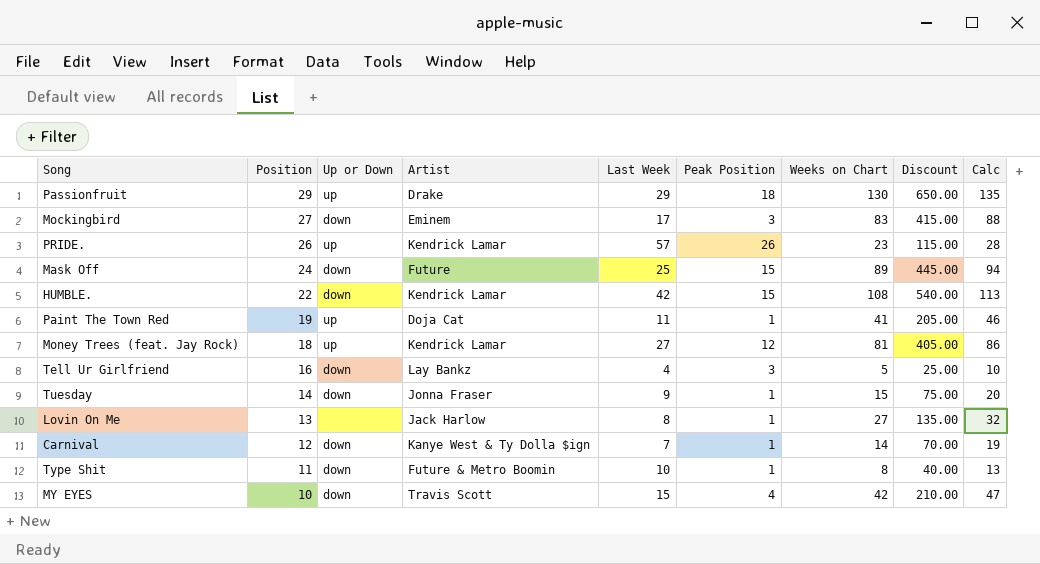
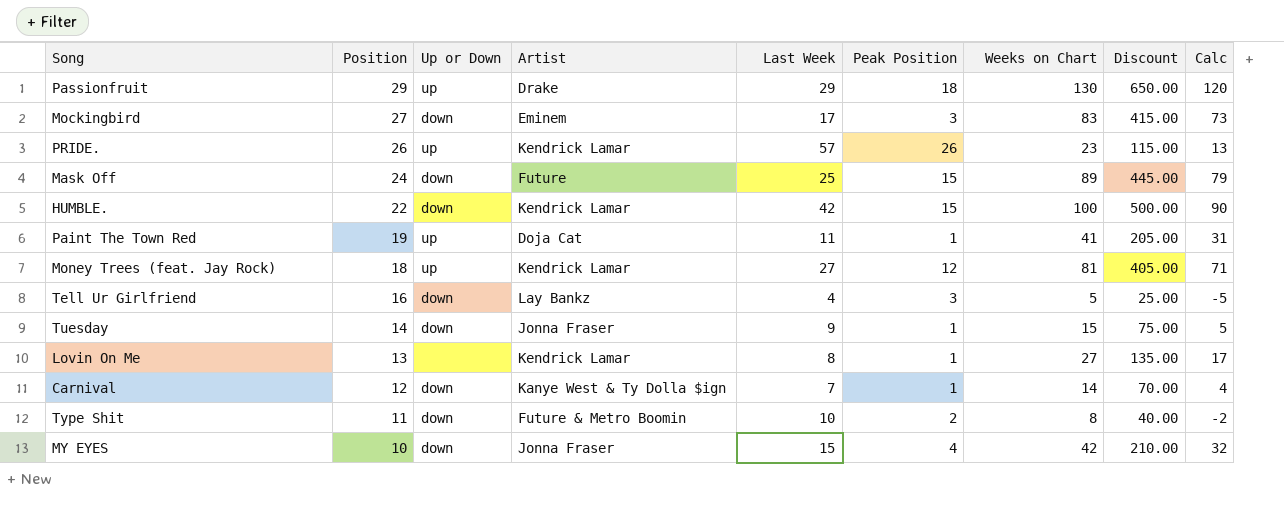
column Calc | formula: [Weeks on Chart] + 5 -> [Weeks on Chart] - 10
HUMBLE. | Weeks on Chart: 108 -> 100
HUMBLE. | Discount: 540.00 -> 500.00
Lovin On Me | Artist: Jack Harlow -> Kendrick Lamar
Type Shit | Peak Position: 1 -> 2
MY EYES | Artist: Travis Scott -> Jonna Fraser

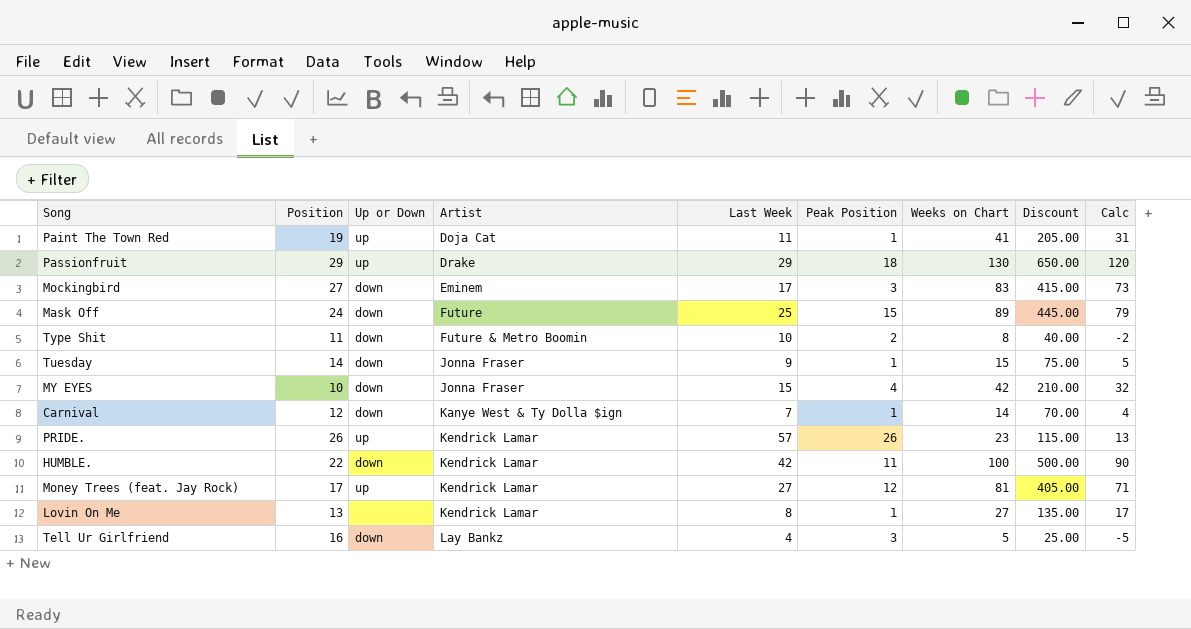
row order: Position descending -> Artist ascending
HUMBLE. | Peak Position: 15 -> 11
Money Trees (feat. Jay Rock) | Position: 18 -> 17

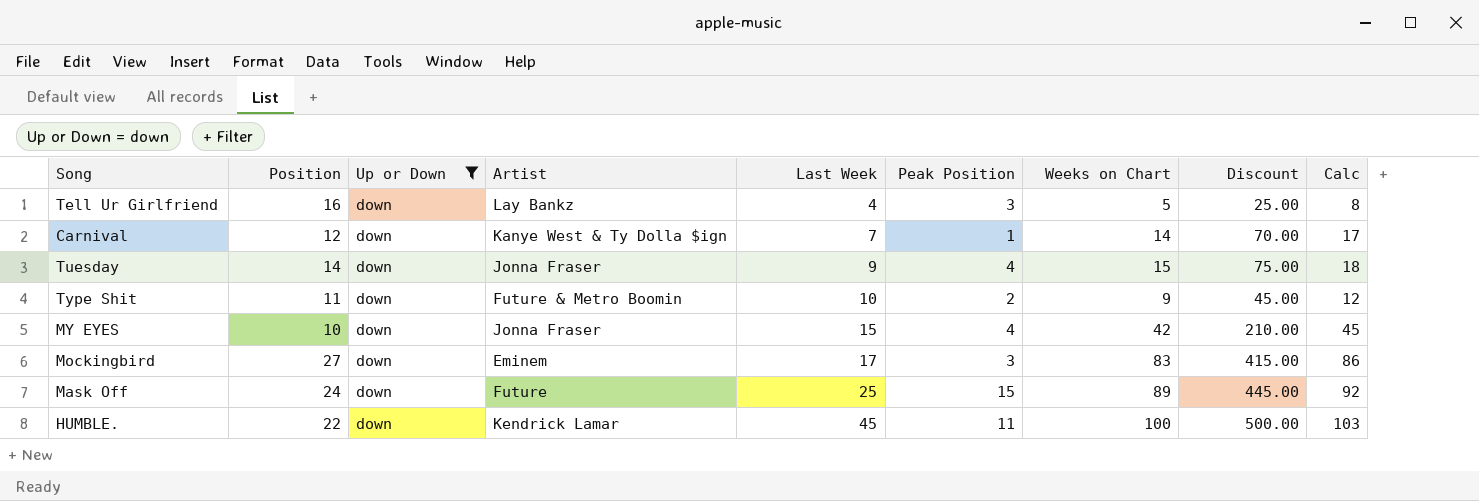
filter: none -> Up or Down = down
row order: Artist ascending -> Last Week ascending
column Calc | formula: [Weeks on Chart] - 10 -> [Weeks on Chart] + 3
Tuesday | Peak Position: 1 -> 4
Type Shit | Weeks on Chart: 8 -> 9
Type Shit | Discount: 40.00 -> 45.00
HUMBLE. | Last Week: 42 -> 45

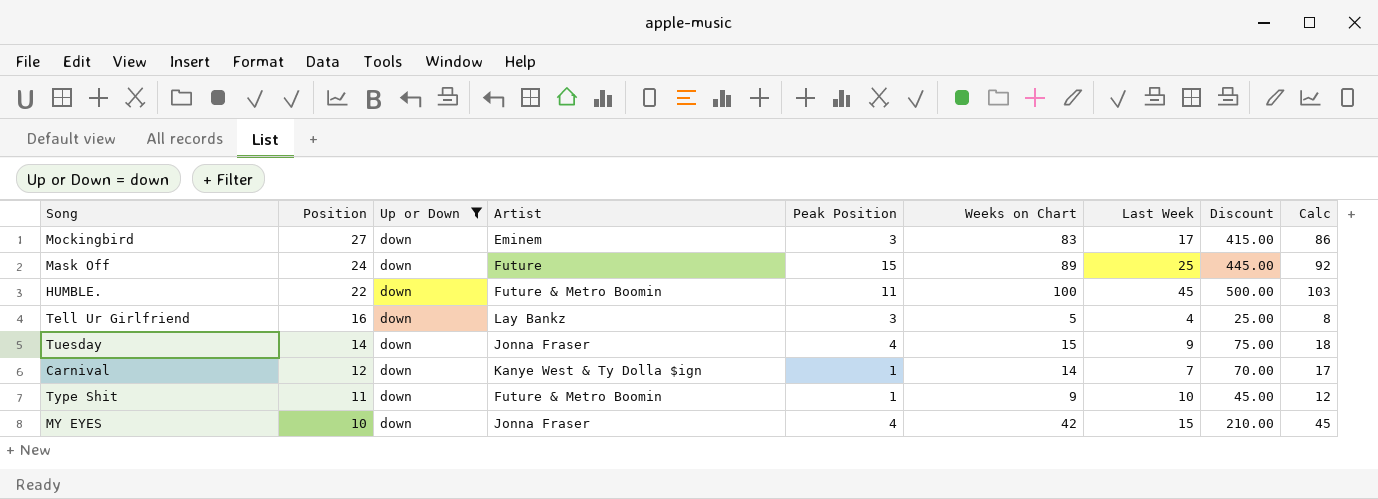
row order: Last Week ascending -> Position descending
column Last Week | position: 5 -> 7
HUMBLE. | Artist: Kendrick Lamar -> Future & Metro Boomin
Type Shit | Peak Position: 2 -> 1

